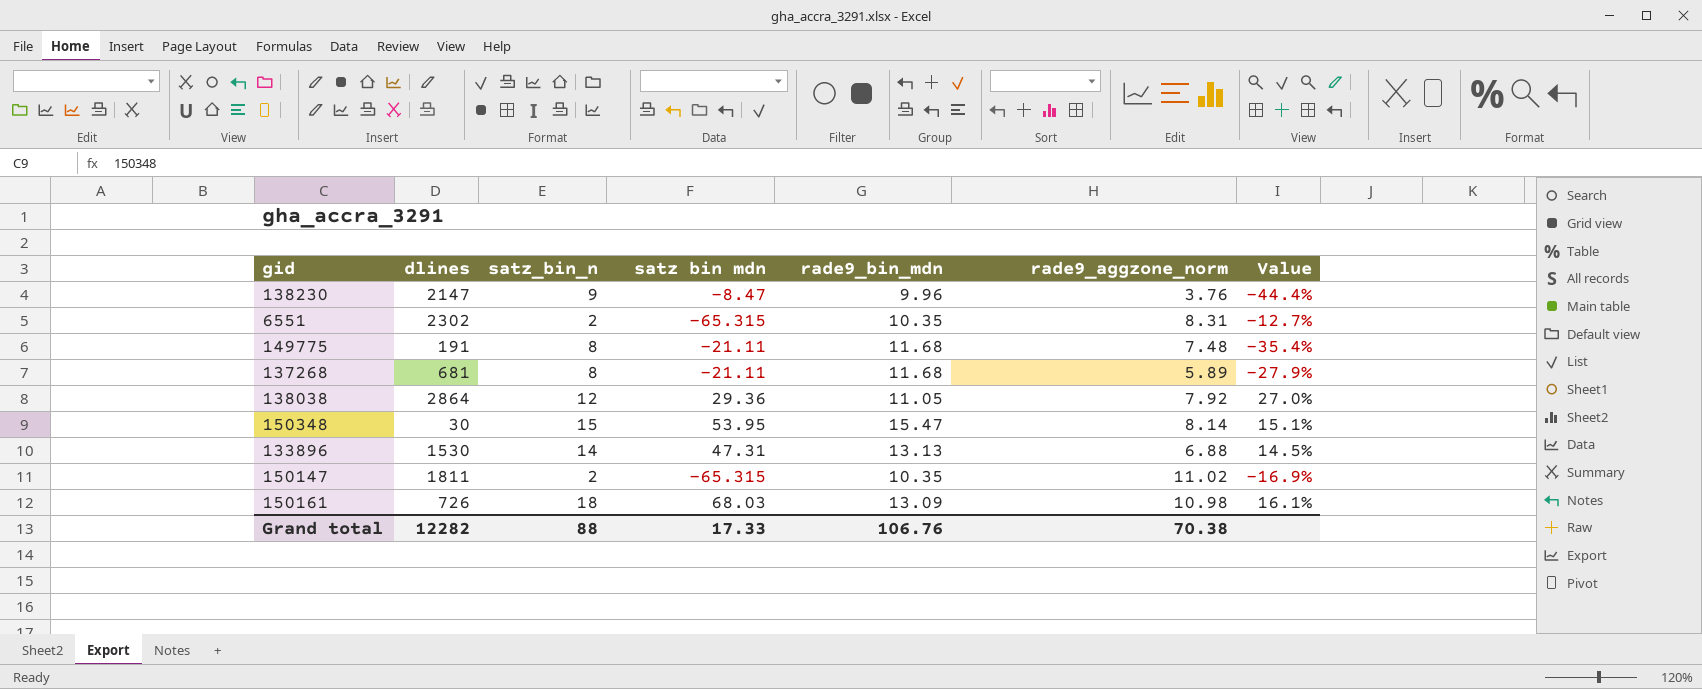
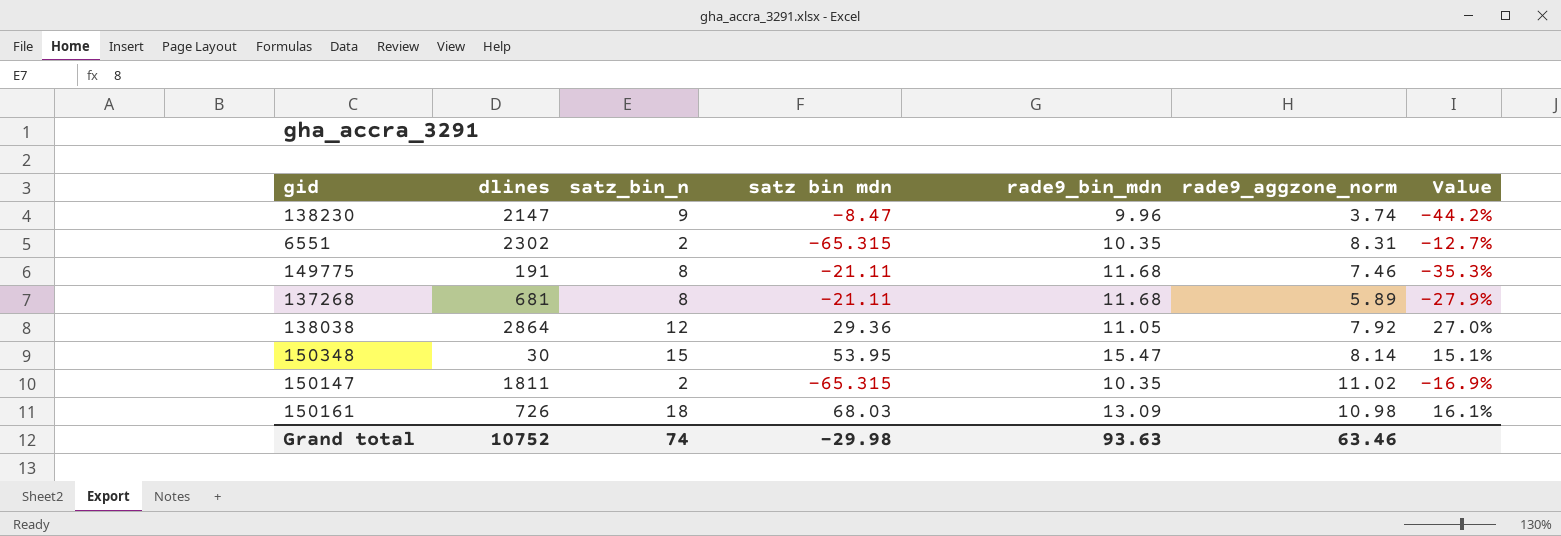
row 133896: 1530 | 14 | 47.31 | 13.13 | 6.88 | 14.5% -> none
138230 | rade9_aggzone_norm: 3.76 -> 3.74
138230 | Value: -44.4% -> -44.2%
149775 | rade9_aggzone_norm: 7.48 -> 7.46
149775 | Value: -35.4% -> -35.3%
Grand total | dlines: 12282 -> 10752
Grand total | satz_bin_n: 88 -> 74
Grand total | satz bin mdn: 17.33 -> -29.98
Grand total | rade9_bin_mdn: 106.76 -> 93.63
Grand total | rade9_aggzone_norm: 70.38 -> 63.46

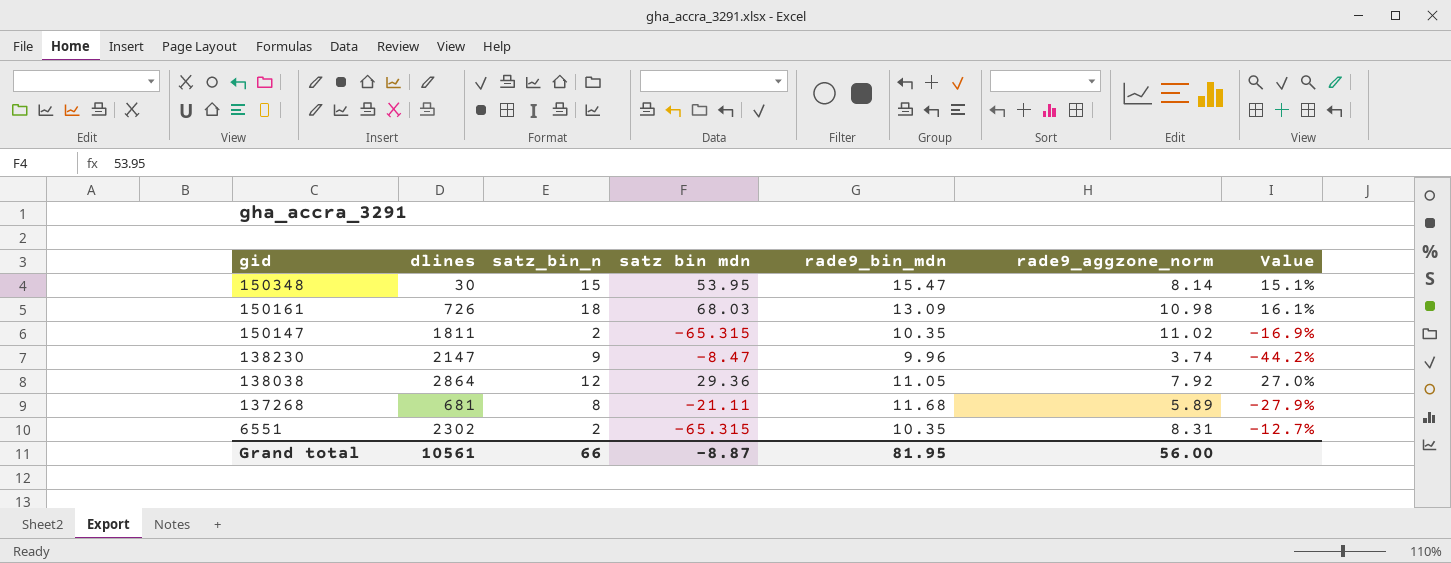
row order: none -> gid descending
row 149775: 191 | 8 | -21.11 | 11.68 | 7.46 | -35.3% -> none
Grand total | dlines: 10752 -> 10561
Grand total | satz_bin_n: 74 -> 66
Grand total | satz bin mdn: -29.98 -> -8.87
Grand total | rade9_bin_mdn: 93.63 -> 81.95
Grand total | rade9_aggzone_norm: 63.46 -> 56.00

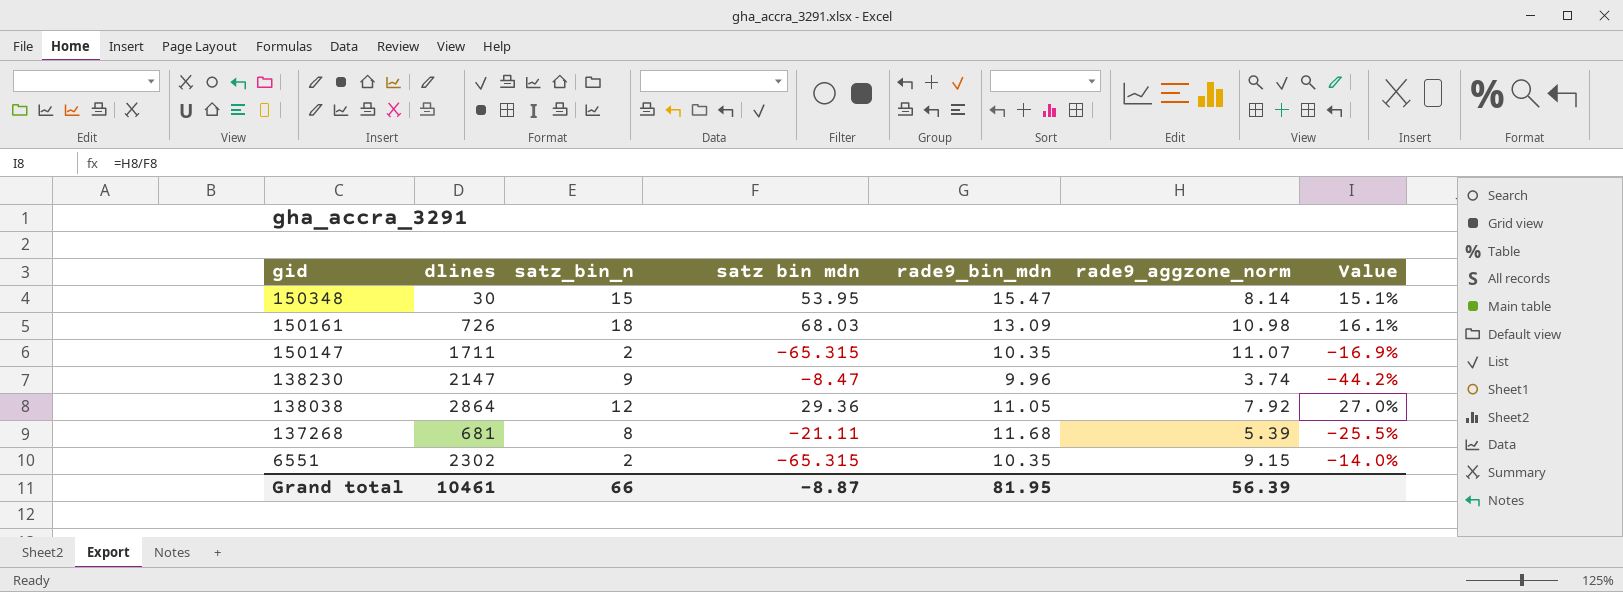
150147 | dlines: 1811 -> 1711
150147 | rade9_aggzone_norm: 11.02 -> 11.07
137268 | rade9_aggzone_norm: 5.89 -> 5.39
137268 | Value: -27.9% -> -25.5%
6551 | rade9_aggzone_norm: 8.31 -> 9.15
6551 | Value: -12.7% -> -14.0%
Grand total | dlines: 10561 -> 10461
Grand total | rade9_aggzone_norm: 56.00 -> 56.39

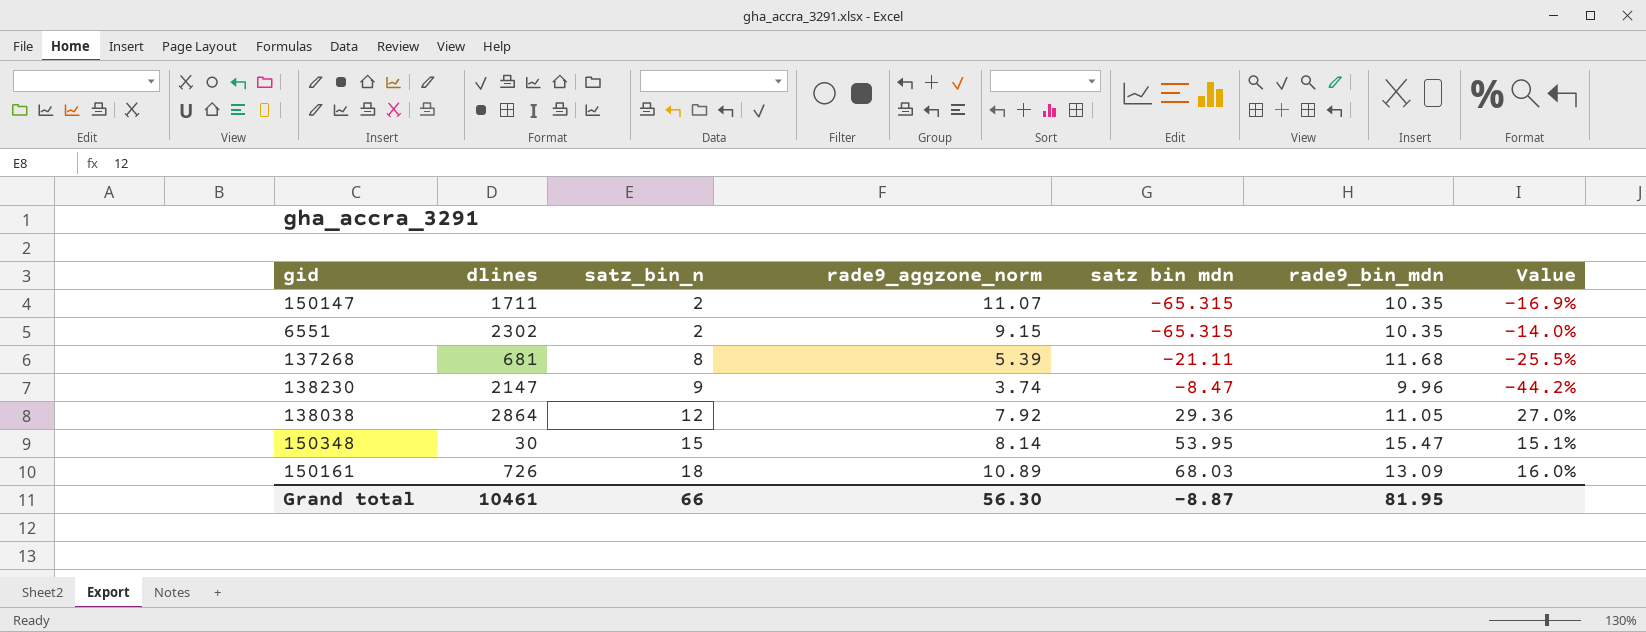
row order: gid descending -> satz_bin_n ascending
column rade9_aggzone_norm | position: 6 -> 4
150161 | rade9_aggzone_norm: 10.98 -> 10.89
150161 | Value: 16.1% -> 16.0%
Grand total | rade9_aggzone_norm: 56.39 -> 56.30

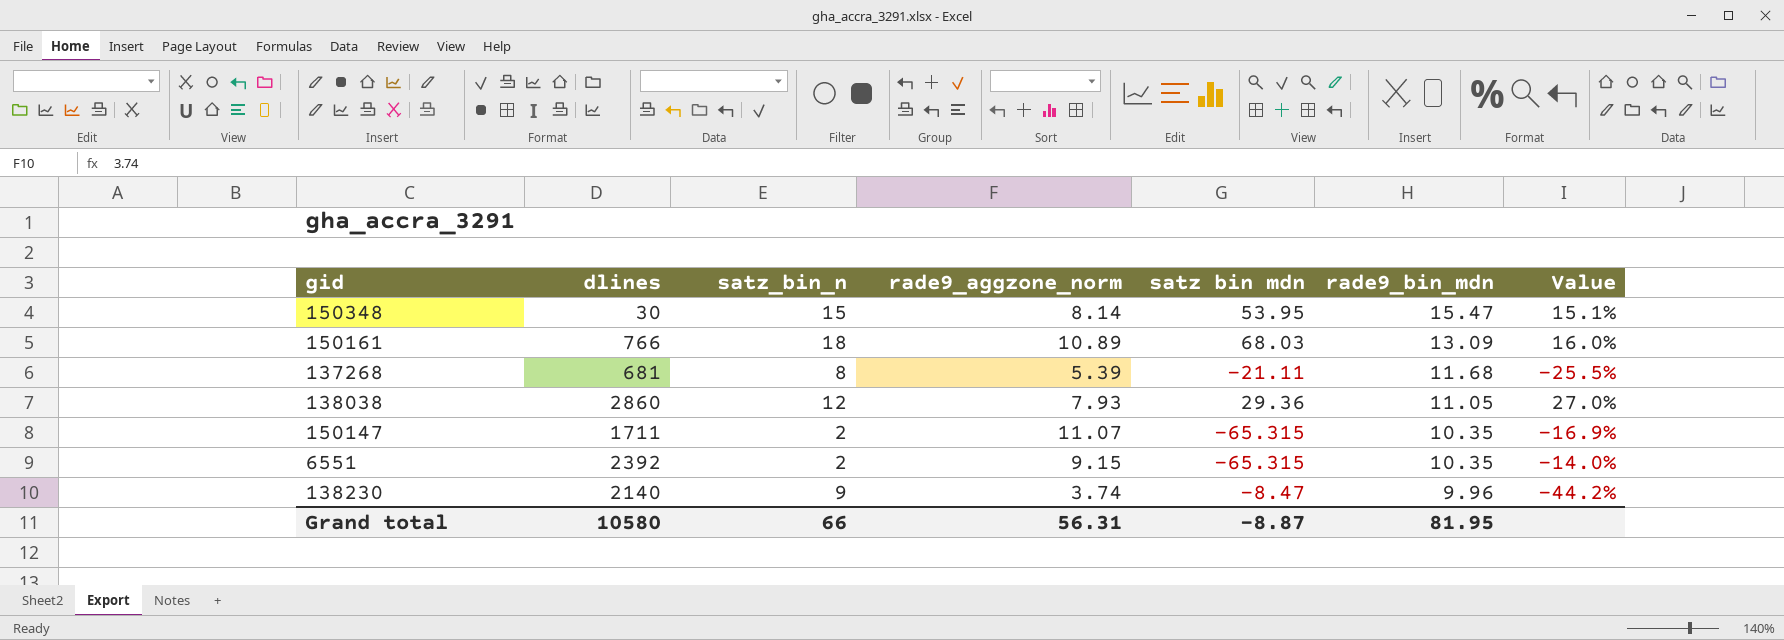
row order: satz_bin_n ascending -> rade9_bin_mdn descending
150161 | dlines: 726 -> 766
138038 | dlines: 2864 -> 2860
138038 | rade9_aggzone_norm: 7.92 -> 7.93
6551 | dlines: 2302 -> 2392
138230 | dlines: 2147 -> 2140
Grand total | dlines: 10461 -> 10580
Grand total | rade9_aggzone_norm: 56.30 -> 56.31

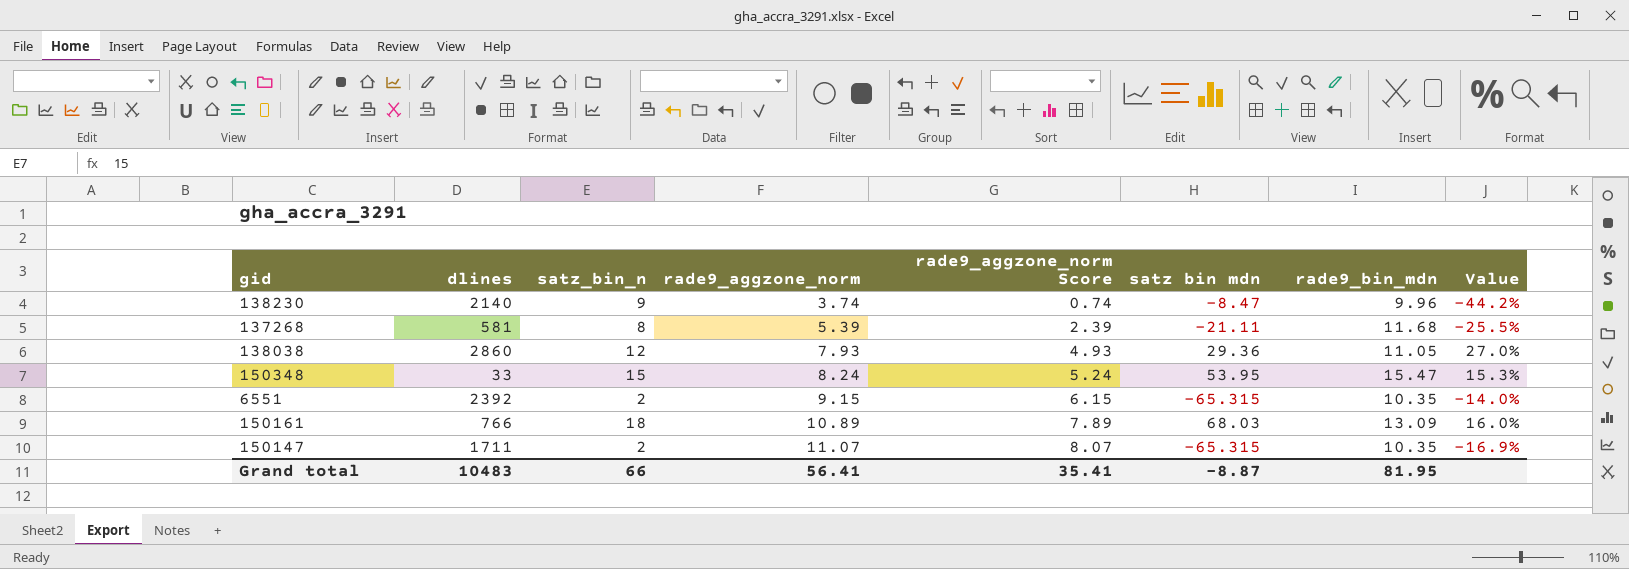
row order: rade9_bin_mdn descending -> rade9_aggzone_norm ascending
column rade9_aggzone_norm Score | formula: none -> [rade9_aggzone_norm] - 3
137268 | dlines: 681 -> 581
150348 | dlines: 30 -> 33
150348 | rade9_aggzone_norm: 8.14 -> 8.24
150348 | Value: 15.1% -> 15.3%
Grand total | dlines: 10580 -> 10483
Grand total | rade9_aggzone_norm: 56.31 -> 56.41

